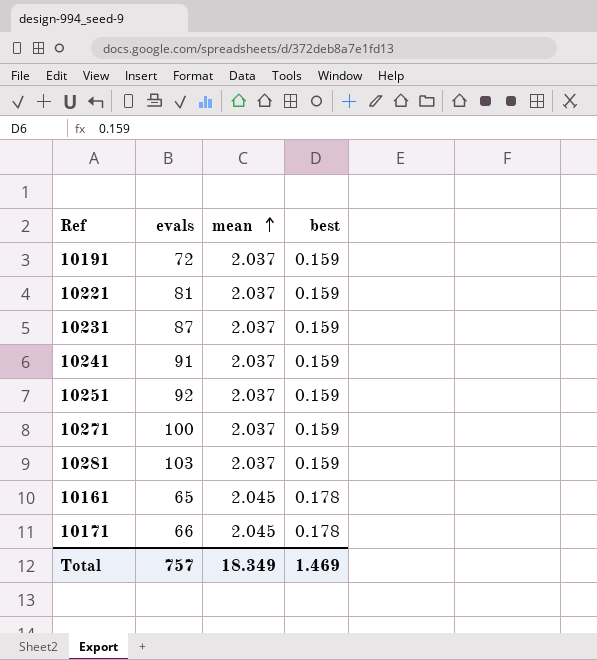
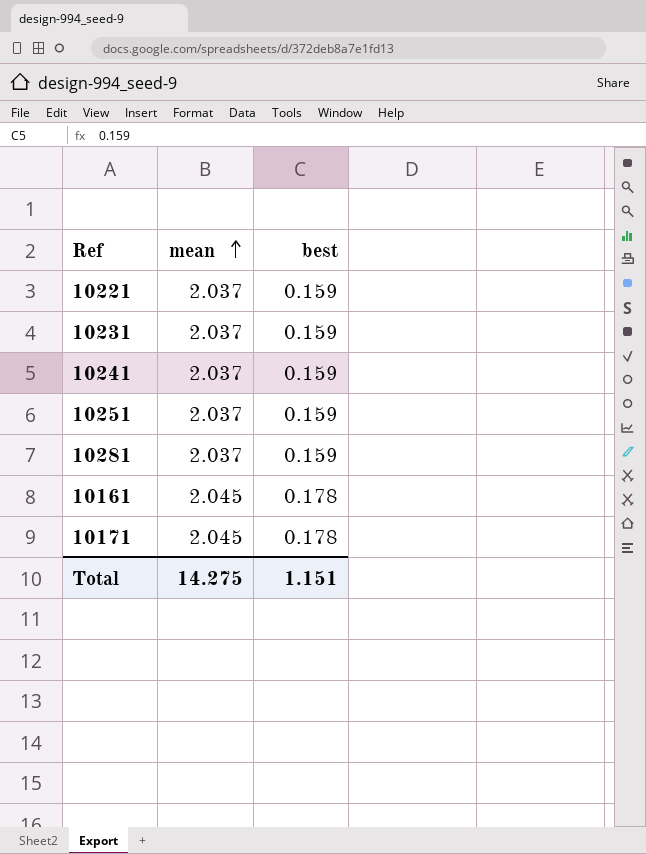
column evals | position: 2 -> none
row 10191: 72 | 2.037 | 0.159 -> none
row 10271: 100 | 2.037 | 0.159 -> none
Total | mean: 18.349 -> 14.275
Total | best: 1.469 -> 1.151

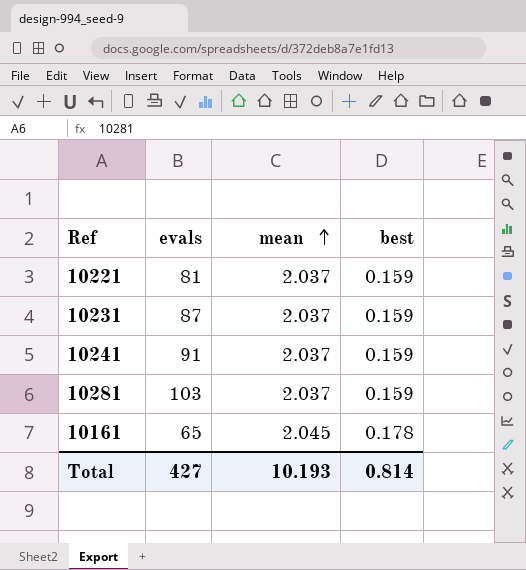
column evals | position: none -> 2
row 10251: 2.037 | 0.159 -> none
row 10171: 2.045 | 0.178 -> none
Total | mean: 14.275 -> 10.193
Total | best: 1.151 -> 0.814

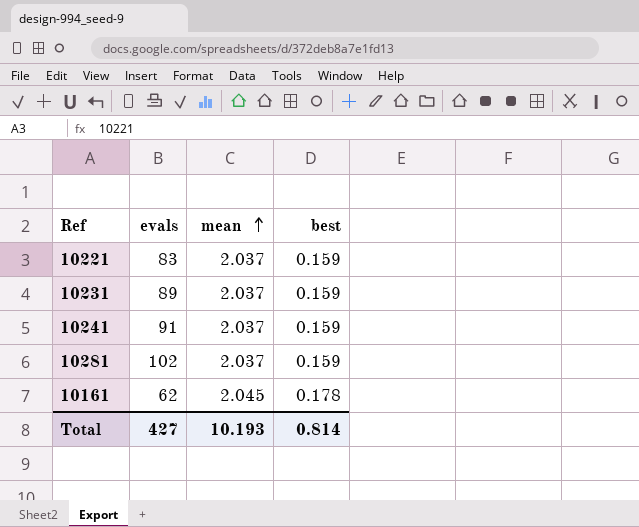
10221 | evals: 81 -> 83
10231 | evals: 87 -> 89
10281 | evals: 103 -> 102
10161 | evals: 65 -> 62

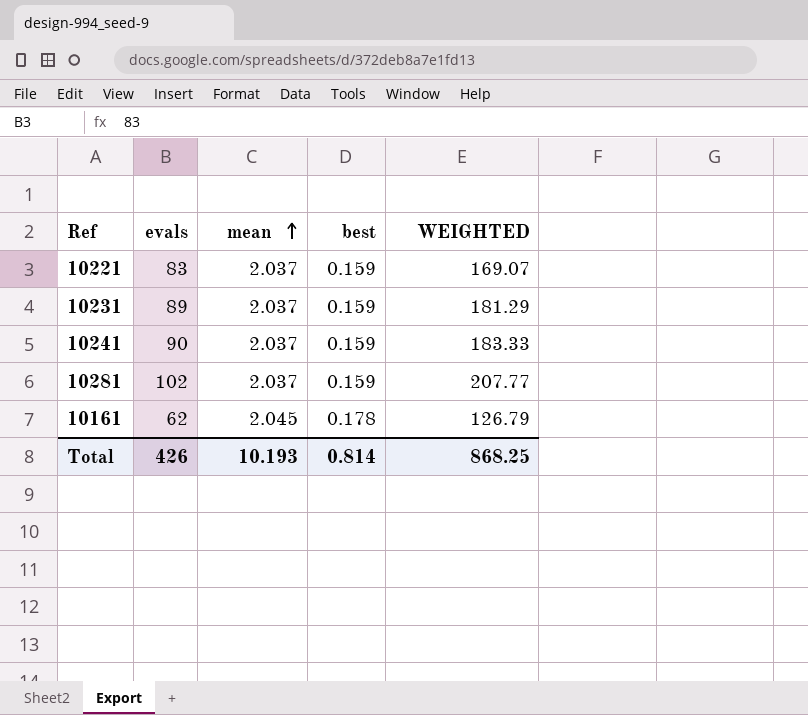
column WEIGHTED | formula: none -> [evals] * [mean]
10241 | evals: 91 -> 90
Total | evals: 427 -> 426

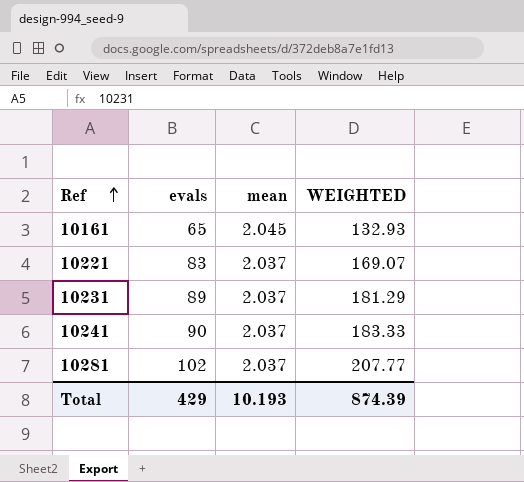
row order: mean ascending -> Ref ascending
column best | position: 4 -> none
10161 | evals: 62 -> 65
10161 | WEIGHTED: 126.79 -> 132.93
Total | evals: 426 -> 429
Total | WEIGHTED: 868.25 -> 874.39

